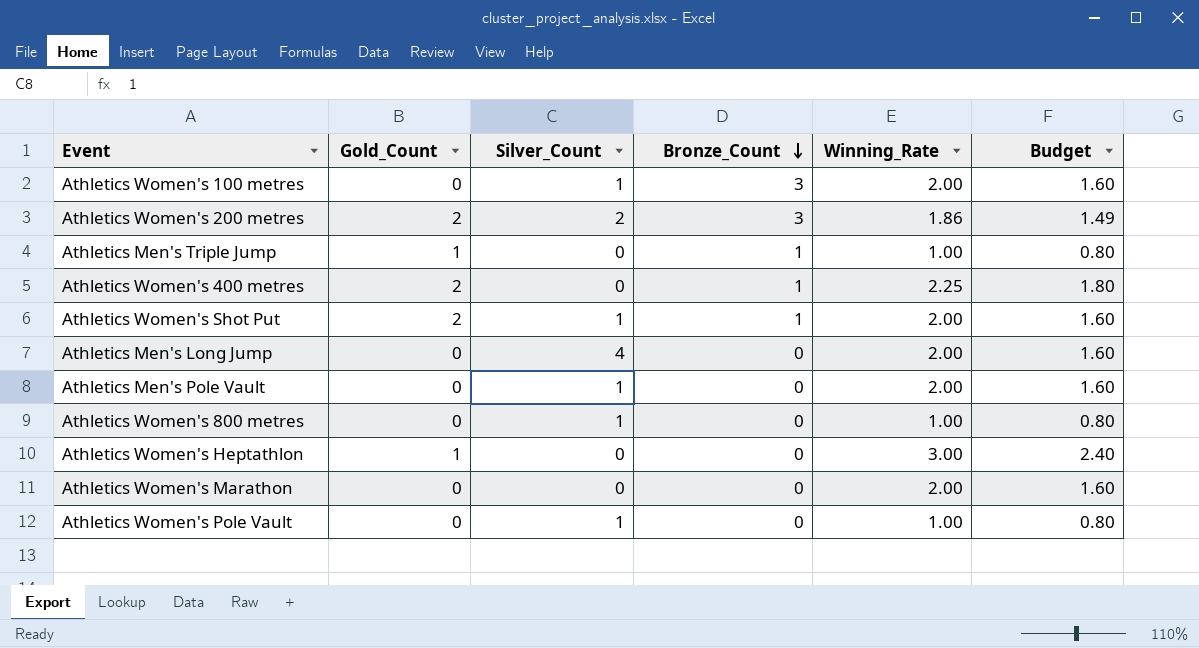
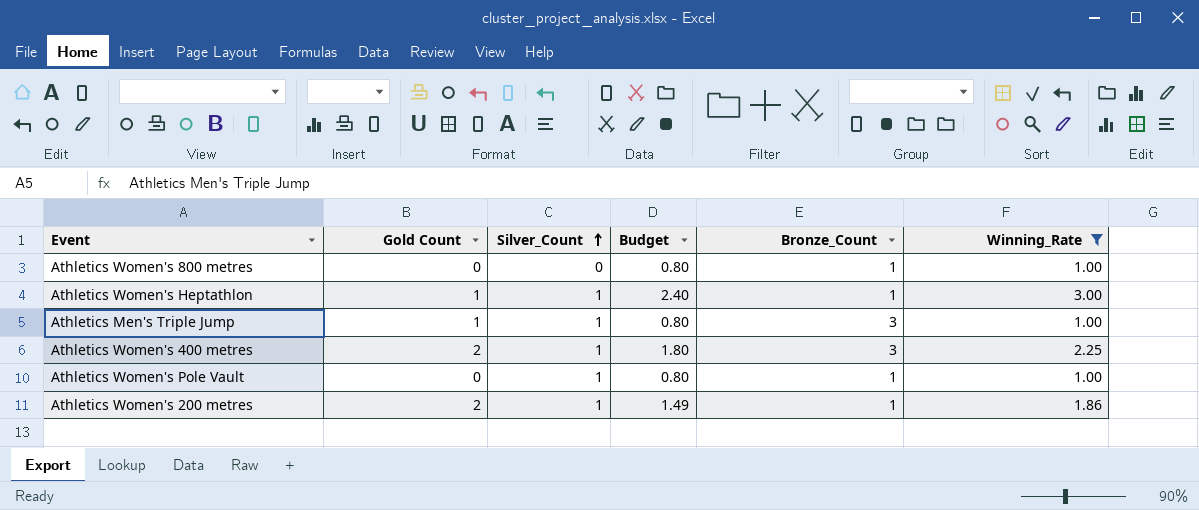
filter: none -> Winning_Rate != 2.00
row order: Bronze_Count descending -> Silver_Count ascending
column name: Gold_Count -> Gold Count
column Budget | position: 6 -> 4
Athletics Women's 800 metres | Silver_Count: 1 -> 0
Athletics Women's 800 metres | Bronze_Count: 0 -> 1
Athletics Women's Heptathlon | Silver_Count: 0 -> 1
Athletics Women's Heptathlon | Bronze_Count: 0 -> 1
Athletics Men's Triple Jump | Silver_Count: 0 -> 1
Athletics Men's Triple Jump | Bronze_Count: 1 -> 3
Athletics Women's 400 metres | Silver_Count: 0 -> 1
Athletics Women's 400 metres | Bronze_Count: 1 -> 3
Athletics Women's Pole Vault | Bronze_Count: 0 -> 1
Athletics Women's 200 metres | Silver_Count: 2 -> 1
Athletics Women's 200 metres | Bronze_Count: 3 -> 1

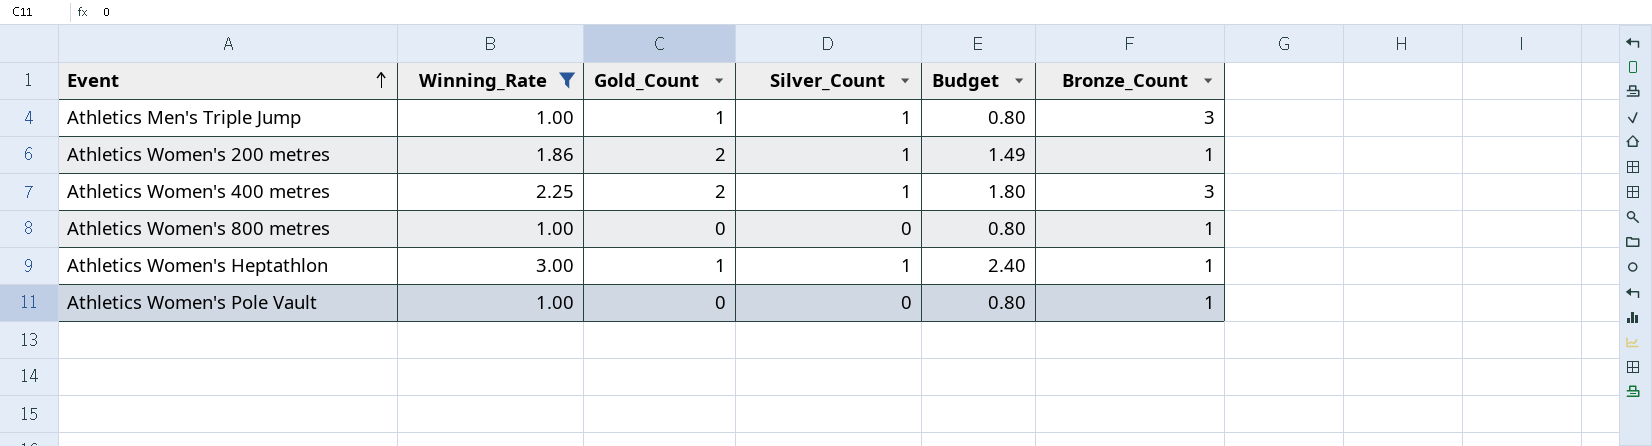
row order: Silver_Count ascending -> Event ascending
column Winning_Rate | position: 6 -> 2
column name: Gold Count -> Gold_Count
Athletics Women's Pole Vault | Silver_Count: 1 -> 0

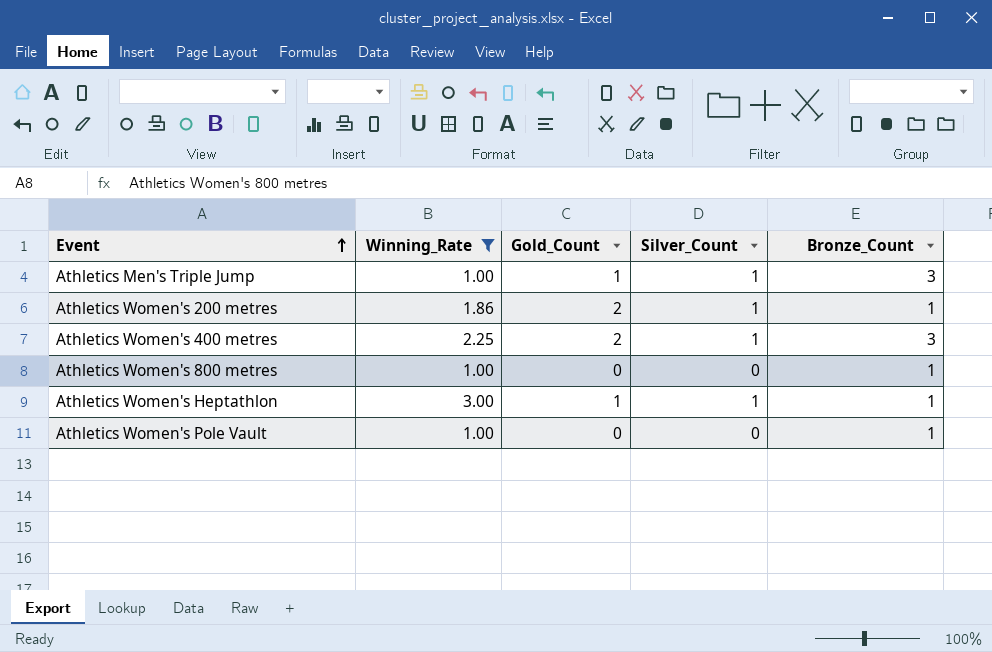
column Budget | formula: [Winning_Rate] * 0.8 -> none

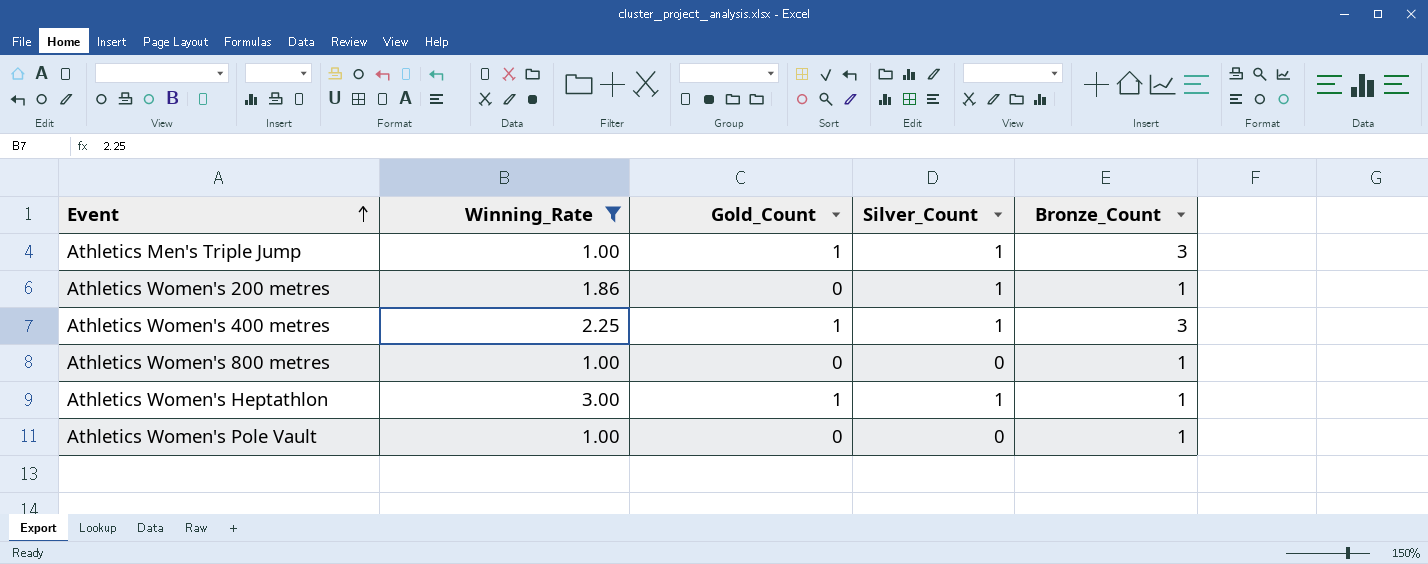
Athletics Women's 200 metres | Gold_Count: 2 -> 0
Athletics Women's 400 metres | Gold_Count: 2 -> 1

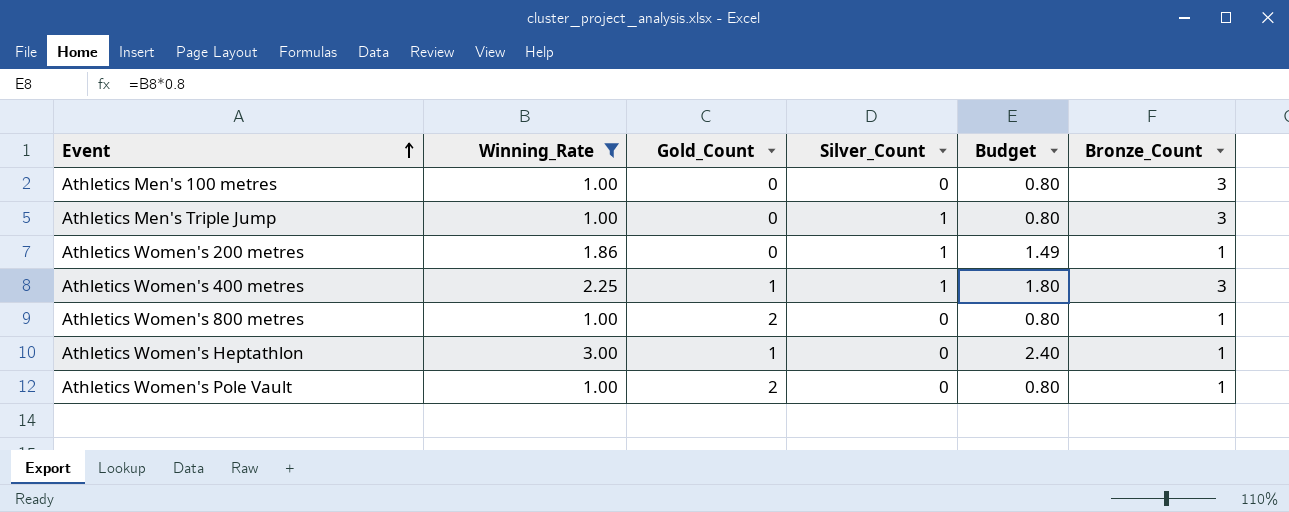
column Budget | formula: none -> [Winning_Rate] * 0.8
row Athletics Men's 100 metres: none -> 1.00 | 0 | 0 | 0.80 | 3
Athletics Men's Triple Jump | Gold_Count: 1 -> 0
Athletics Women's 800 metres | Gold_Count: 0 -> 2
Athletics Women's Heptathlon | Silver_Count: 1 -> 0
Athletics Women's Pole Vault | Gold_Count: 0 -> 2

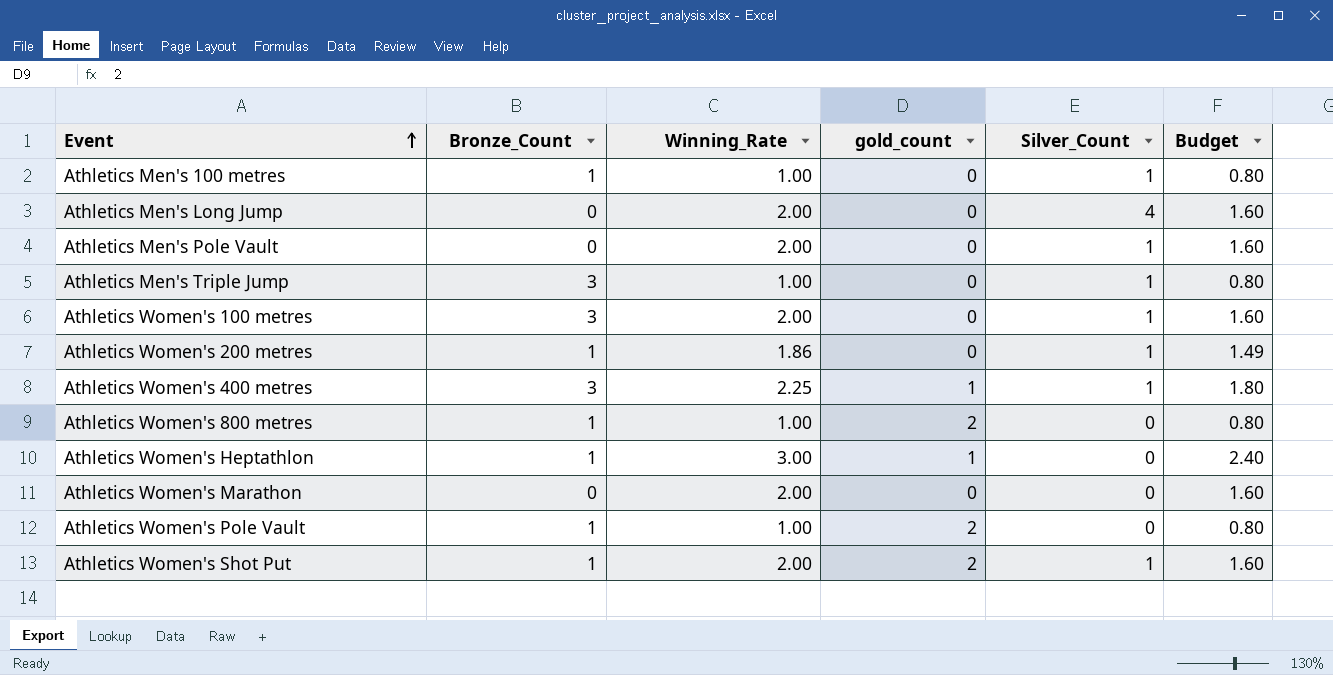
filter: Winning_Rate != 2.00 -> none
column Bronze_Count | position: 6 -> 2
column name: Gold_Count -> gold_count
Athletics Men's 100 metres | Bronze_Count: 3 -> 1
Athletics Men's 100 metres | Silver_Count: 0 -> 1

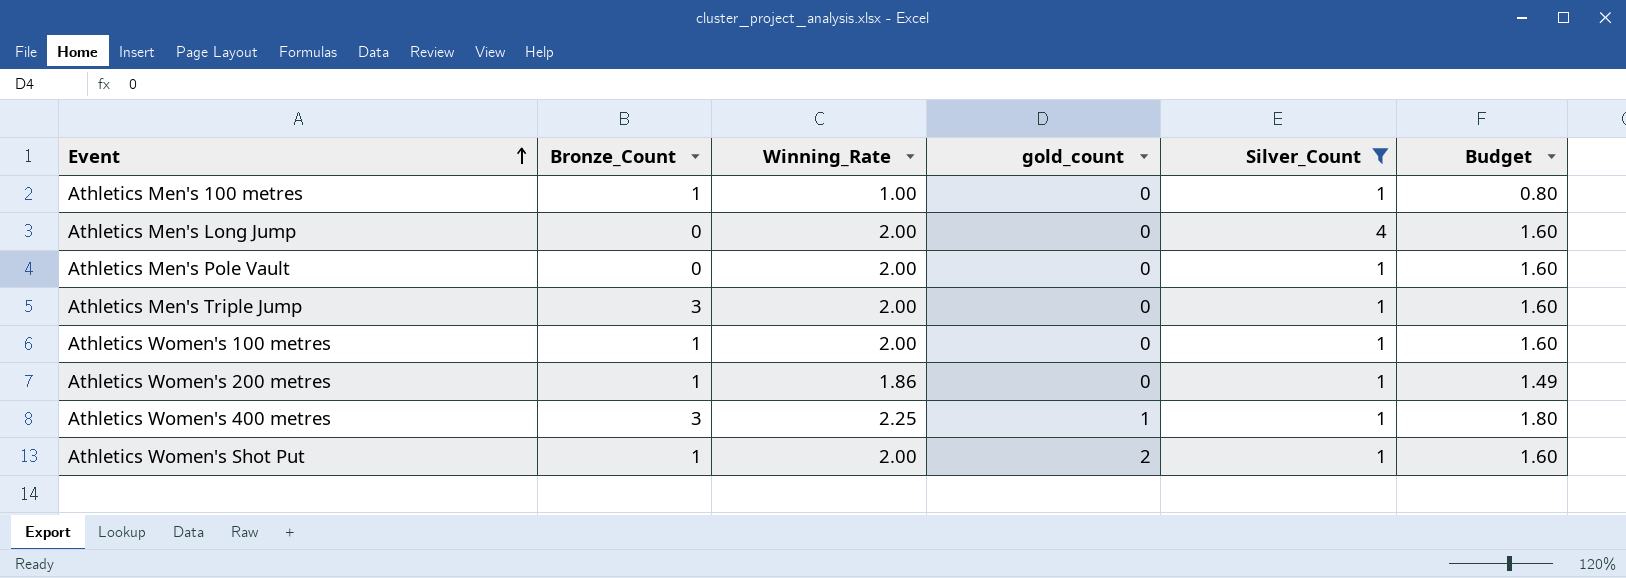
filter: none -> Silver_Count != 0
Athletics Men's Triple Jump | Winning_Rate: 1.00 -> 2.00
Athletics Men's Triple Jump | Budget: 0.80 -> 1.60
Athletics Women's 100 metres | Bronze_Count: 3 -> 1

